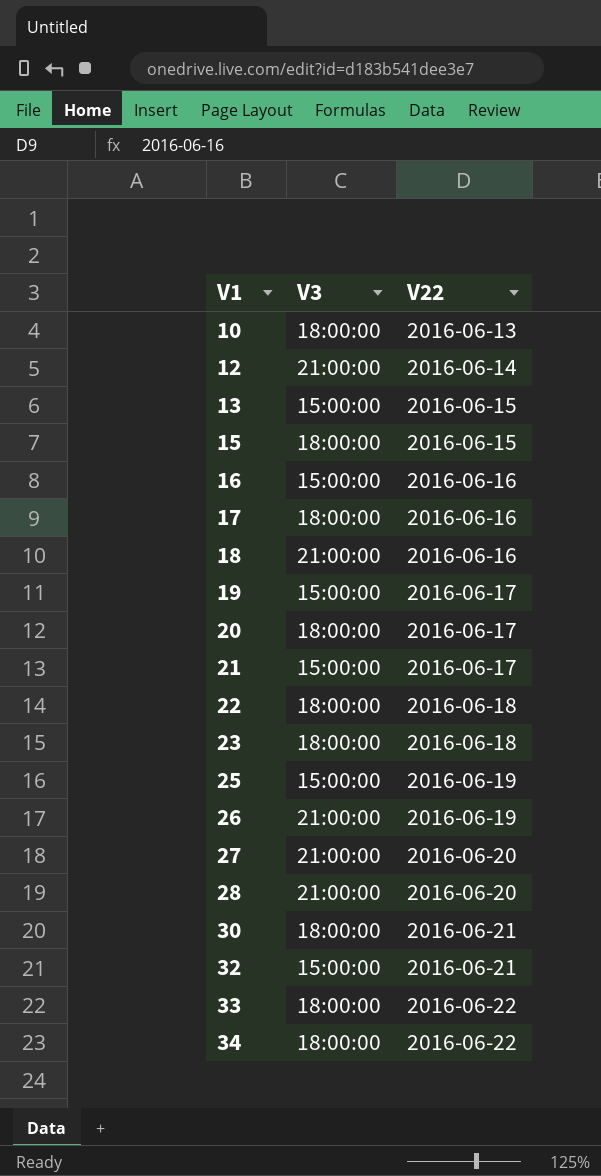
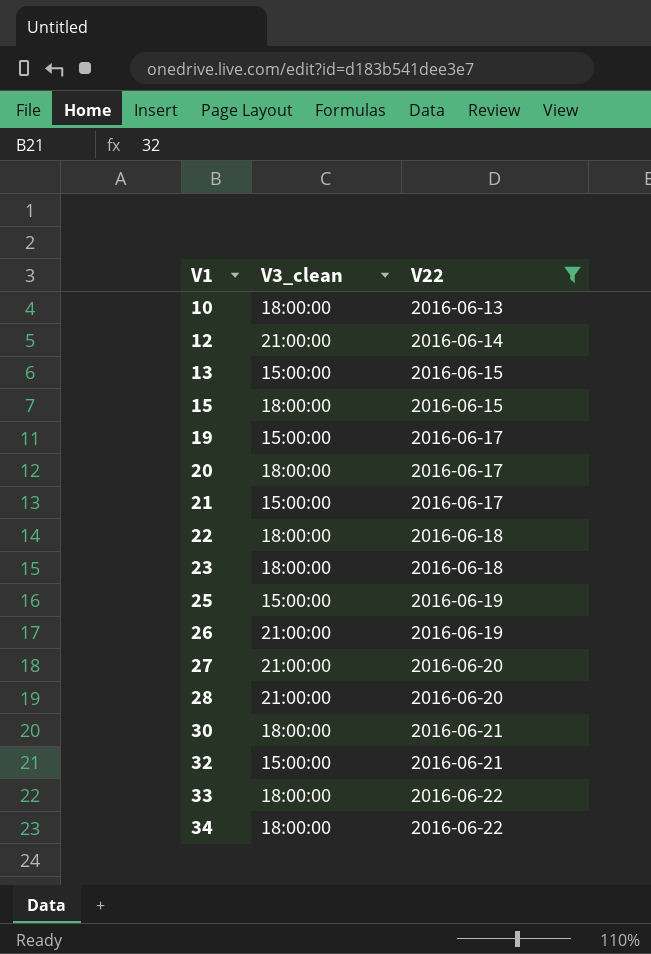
filter: none -> V22 != 2016-06-16
column name: V3 -> V3_clean

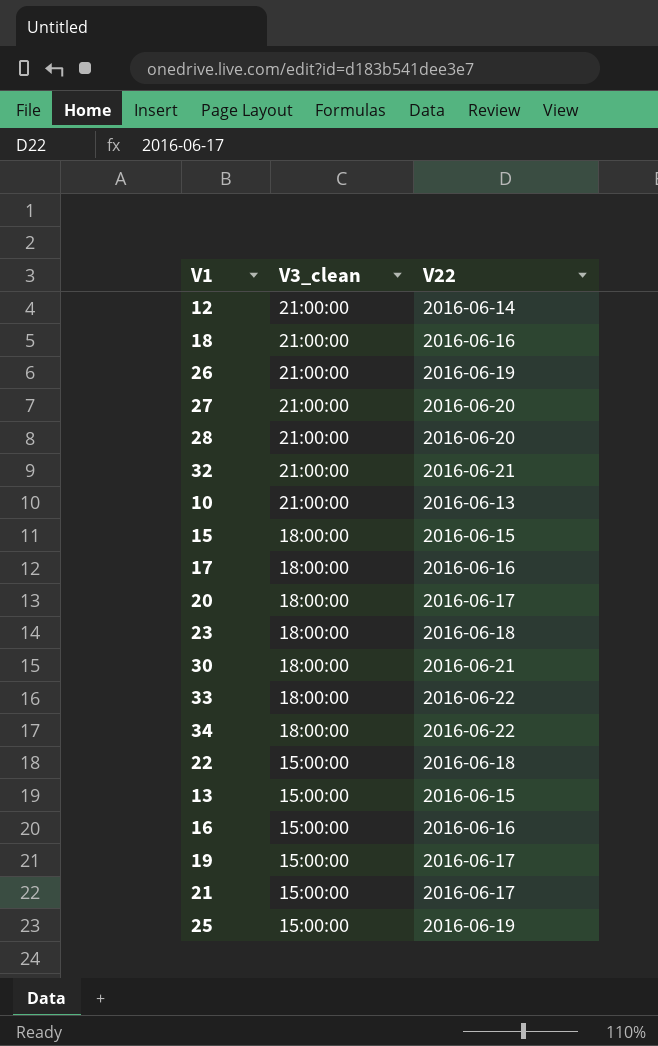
filter: V22 != 2016-06-16 -> none
row order: V1 ascending -> V3_clean descending
32 | V3_clean: 15:00:00 -> 21:00:00
10 | V3_clean: 18:00:00 -> 21:00:00
22 | V3_clean: 18:00:00 -> 15:00:00

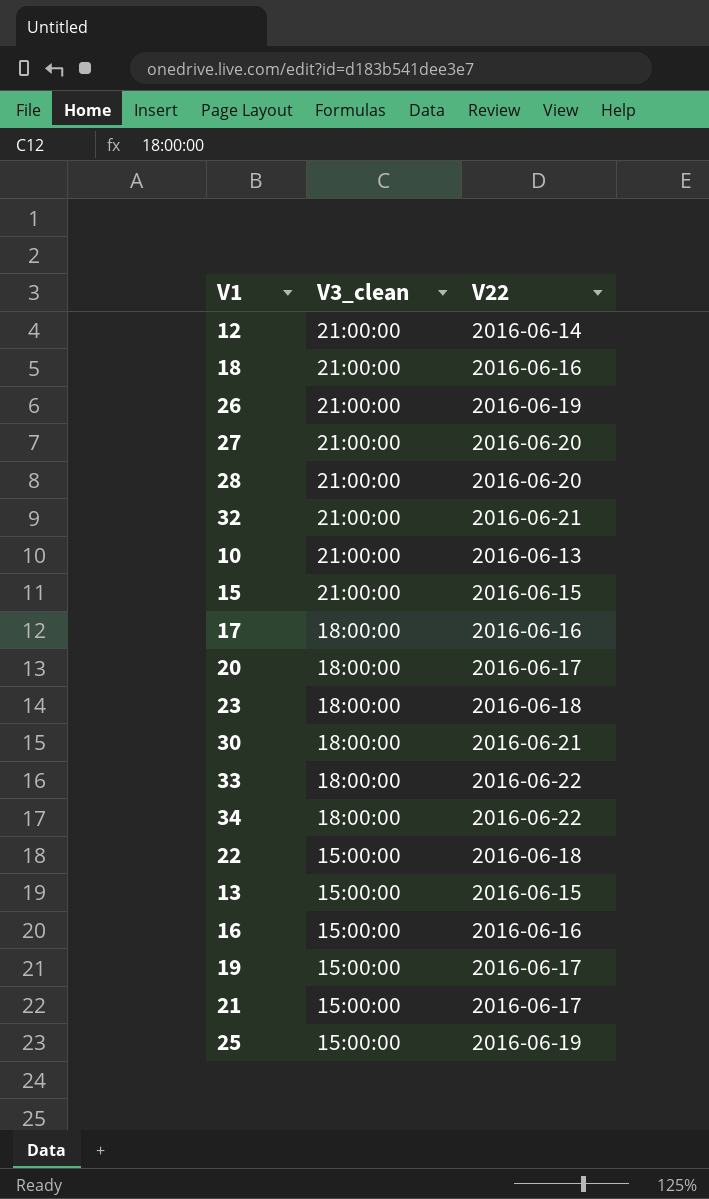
15 | V3_clean: 18:00:00 -> 21:00:00

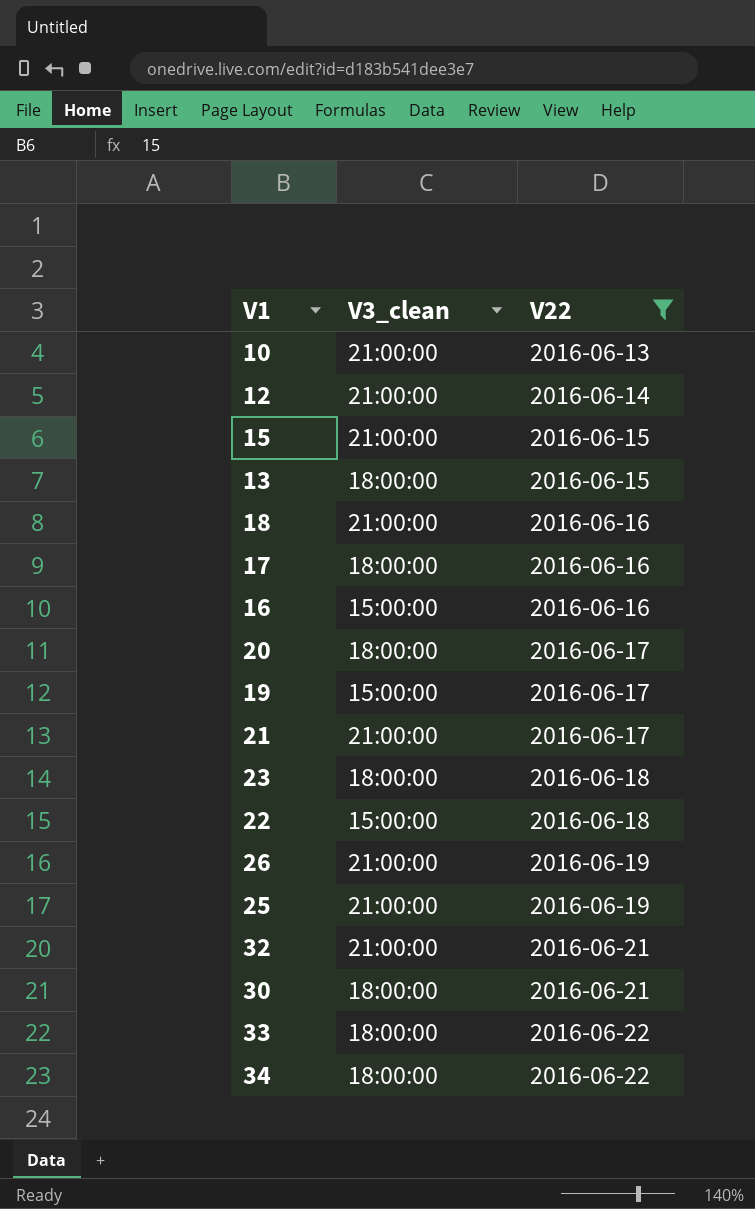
filter: none -> V22 != 2016-06-20
row order: V3_clean descending -> V22 ascending
13 | V3_clean: 15:00:00 -> 18:00:00
21 | V3_clean: 15:00:00 -> 21:00:00
25 | V3_clean: 15:00:00 -> 21:00:00

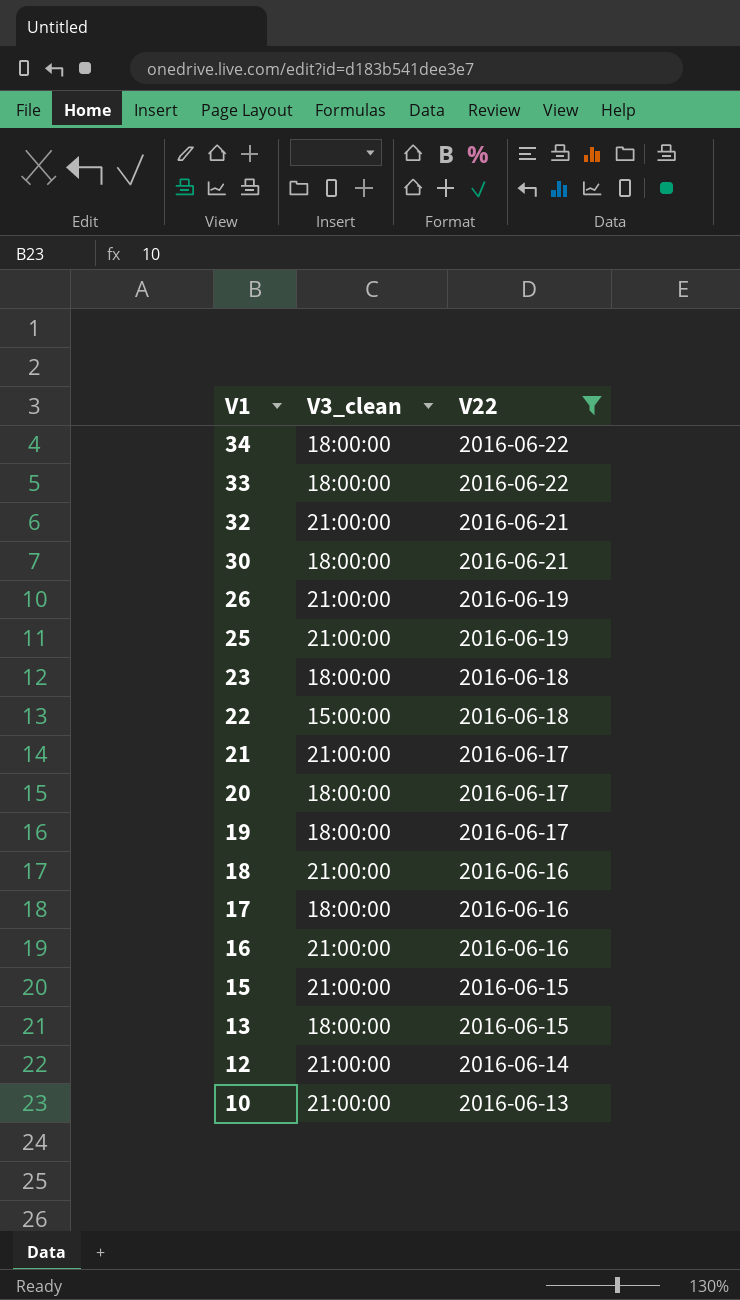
row order: V22 ascending -> V1 descending
19 | V3_clean: 15:00:00 -> 18:00:00
16 | V3_clean: 15:00:00 -> 21:00:00

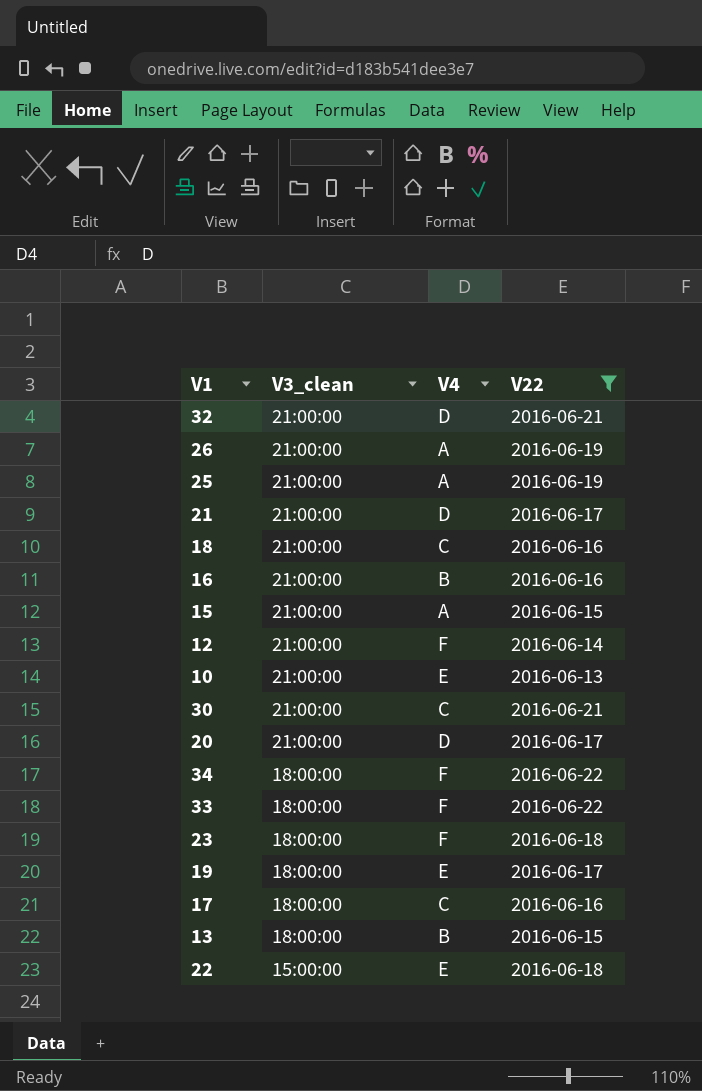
row order: V1 descending -> V3_clean descending
column V4 | position: none -> 3
30 | V3_clean: 18:00:00 -> 21:00:00
20 | V3_clean: 18:00:00 -> 21:00:00

